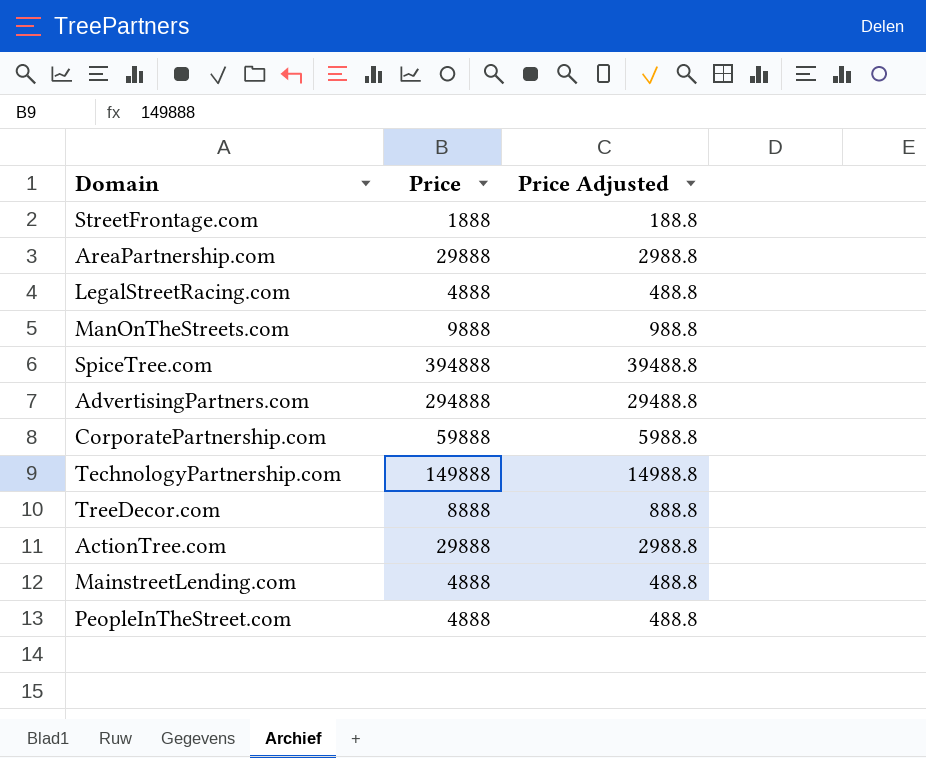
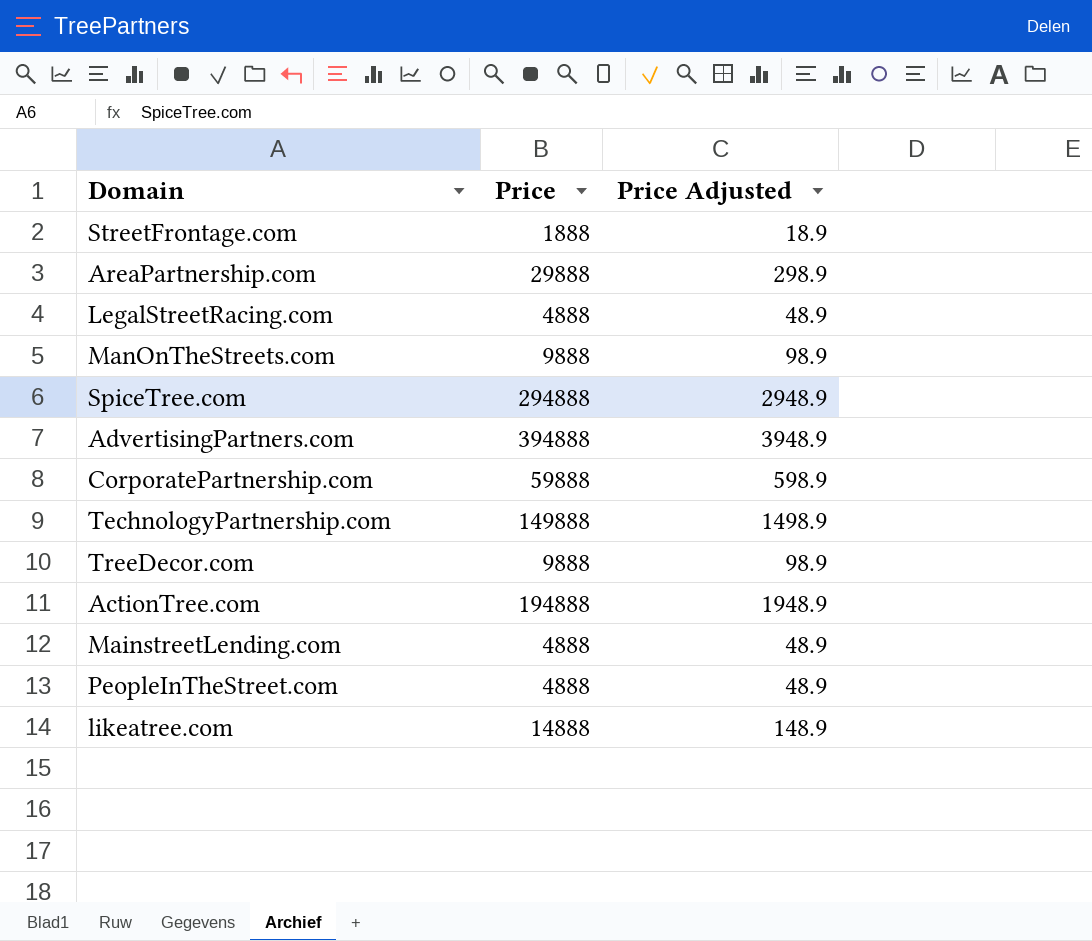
column Price Adjusted | formula: [Price] * 0.1 -> [Price] * 0.01
SpiceTree.com | Price: 394888 -> 294888
AdvertisingPartners.com | Price: 294888 -> 394888
TreeDecor.com | Price: 8888 -> 9888
ActionTree.com | Price: 29888 -> 194888
row likeatree.com: none -> 14888 | 148.9

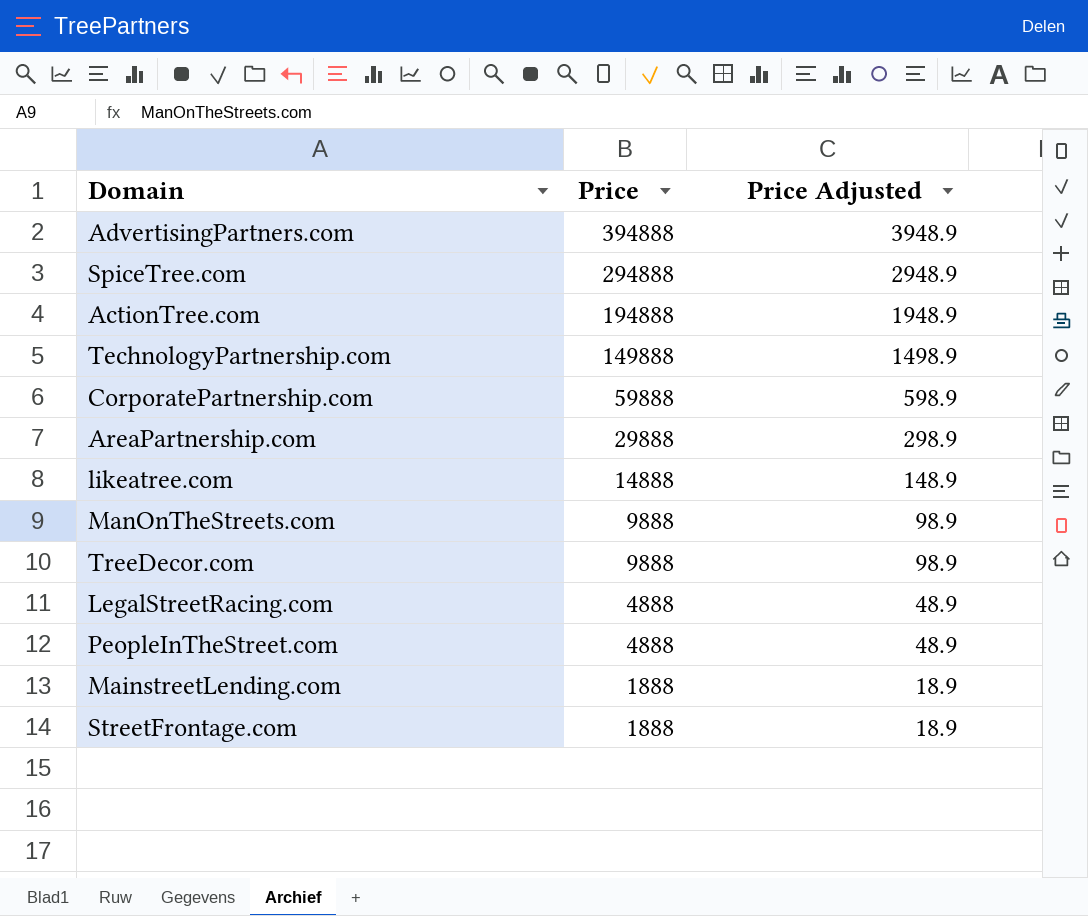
row order: none -> Price descending
MainstreetLending.com | Price: 4888 -> 1888
MainstreetLending.com | Price Adjusted: 48.9 -> 18.9

